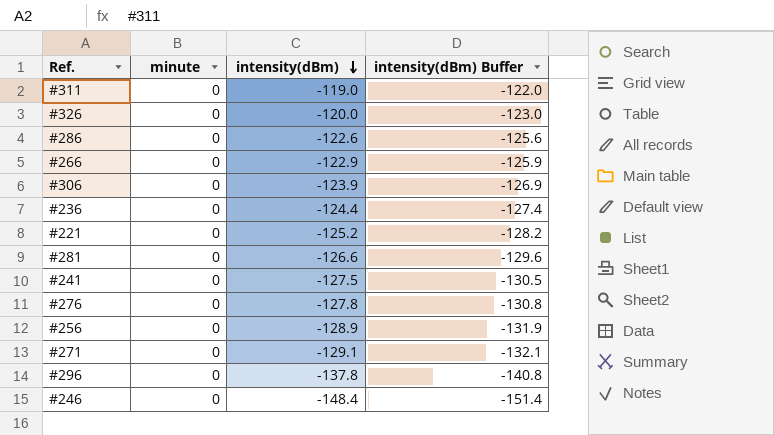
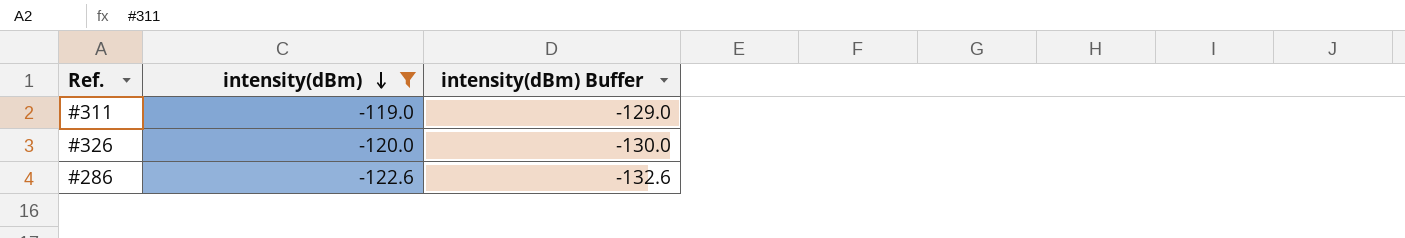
filter: none -> intensity(dBm) >= -122.6
column minute | position: 2 -> none
column intensity(dBm) Buffer | formula: [intensity(dBm)] - 3 -> [intensity(dBm)] - 10

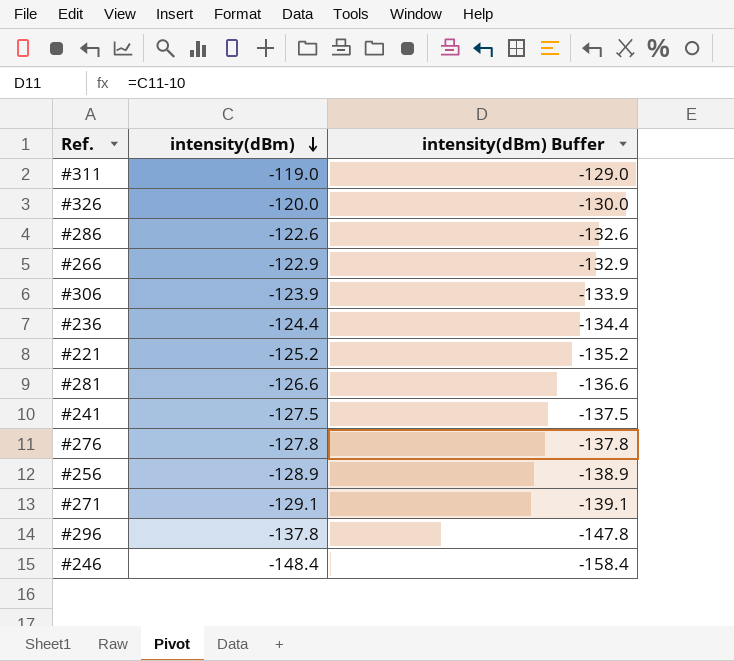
filter: intensity(dBm) >= -122.6 -> none

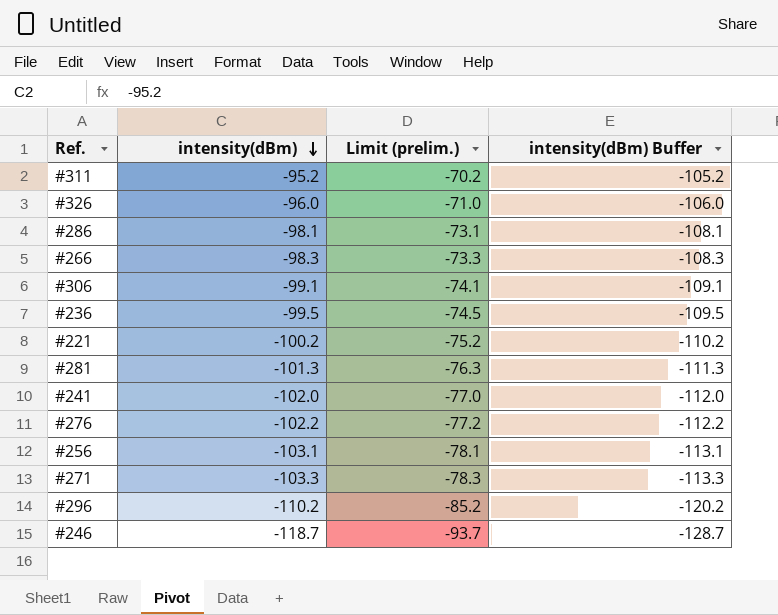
column Limit (prelim.) | formula: none -> [intensity(dBm)] + 25
#311 | intensity(dBm): -119.0 -> -95.2
#311 | intensity(dBm) Buffer: -129.0 -> -105.2
#326 | intensity(dBm): -120.0 -> -96.0
#326 | intensity(dBm) Buffer: -130.0 -> -106.0
#286 | intensity(dBm): -122.6 -> -98.1
#286 | intensity(dBm) Buffer: -132.6 -> -108.1
#266 | intensity(dBm): -122.9 -> -98.3
#266 | intensity(dBm) Buffer: -132.9 -> -108.3
#306 | intensity(dBm): -123.9 -> -99.1
#306 | intensity(dBm) Buffer: -133.9 -> -109.1
#236 | intensity(dBm): -124.4 -> -99.5
#236 | intensity(dBm) Buffer: -134.4 -> -109.5
#221 | intensity(dBm): -125.2 -> -100.2
#221 | intensity(dBm) Buffer: -135.2 -> -110.2
#281 | intensity(dBm): -126.6 -> -101.3
#281 | intensity(dBm) Buffer: -136.6 -> -111.3
#241 | intensity(dBm): -127.5 -> -102.0
#241 | intensity(dBm) Buffer: -137.5 -> -112.0
#276 | intensity(dBm): -127.8 -> -102.2
#276 | intensity(dBm) Buffer: -137.8 -> -112.2
#256 | intensity(dBm): -128.9 -> -103.1
#256 | intensity(dBm) Buffer: -138.9 -> -113.1
#271 | intensity(dBm): -129.1 -> -103.3
#271 | intensity(dBm) Buffer: -139.1 -> -113.3
#296 | intensity(dBm): -137.8 -> -110.2
#296 | intensity(dBm) Buffer: -147.8 -> -120.2
#246 | intensity(dBm): -148.4 -> -118.7
#246 | intensity(dBm) Buffer: -158.4 -> -128.7

